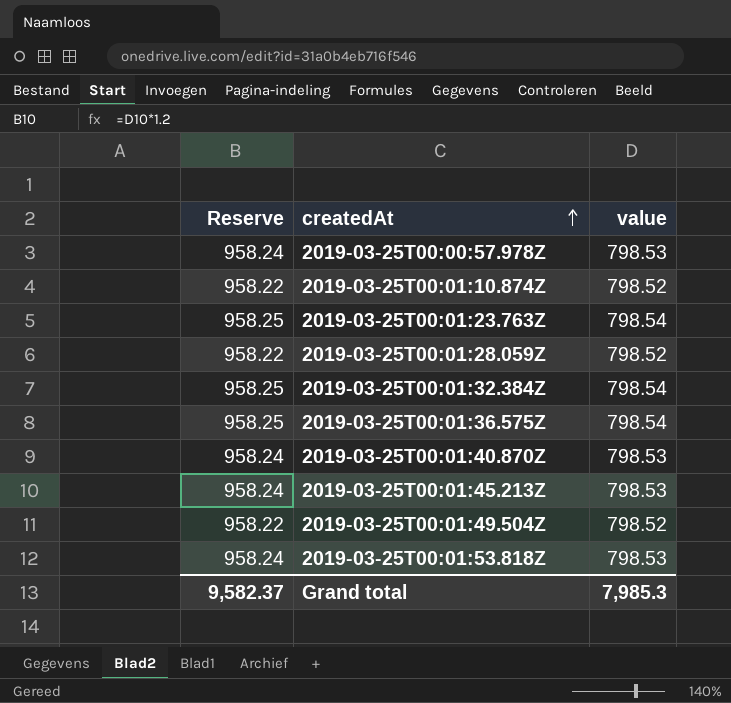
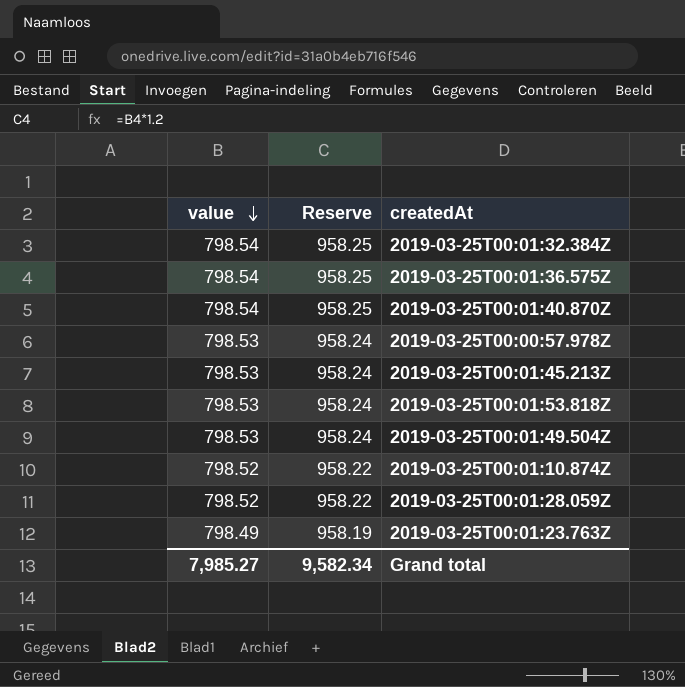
row order: createdAt ascending -> value descending
column value | position: 3 -> 1
2019-03-25T00:01:40.870Z | value: 798.53 -> 798.54
2019-03-25T00:01:40.870Z | Reserve: 958.24 -> 958.25
2019-03-25T00:01:49.504Z | value: 798.52 -> 798.53
2019-03-25T00:01:49.504Z | Reserve: 958.22 -> 958.24
2019-03-25T00:01:23.763Z | value: 798.54 -> 798.49
2019-03-25T00:01:23.763Z | Reserve: 958.25 -> 958.19
Grand total | value: 7,985.3 -> 7,985.27
Grand total | Reserve: 9,582.37 -> 9,582.34

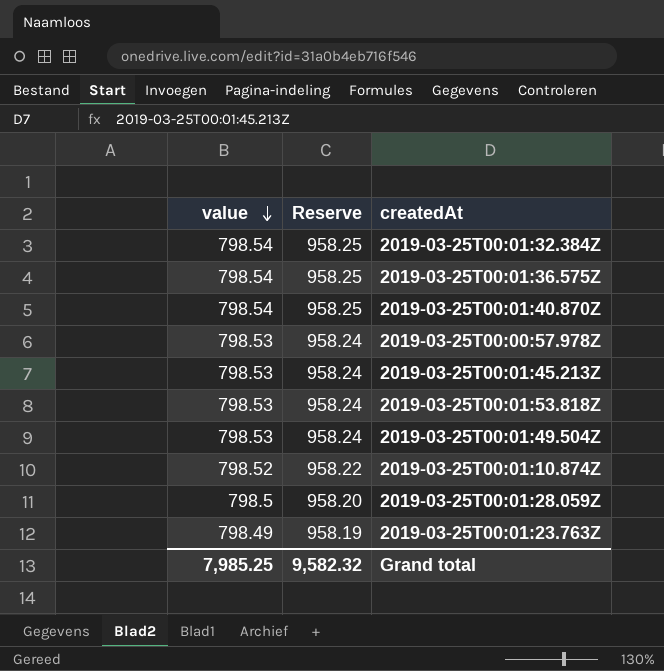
2019-03-25T00:01:28.059Z | value: 798.52 -> 798.5
2019-03-25T00:01:28.059Z | Reserve: 958.22 -> 958.20
Grand total | value: 7,985.27 -> 7,985.25
Grand total | Reserve: 9,582.34 -> 9,582.32

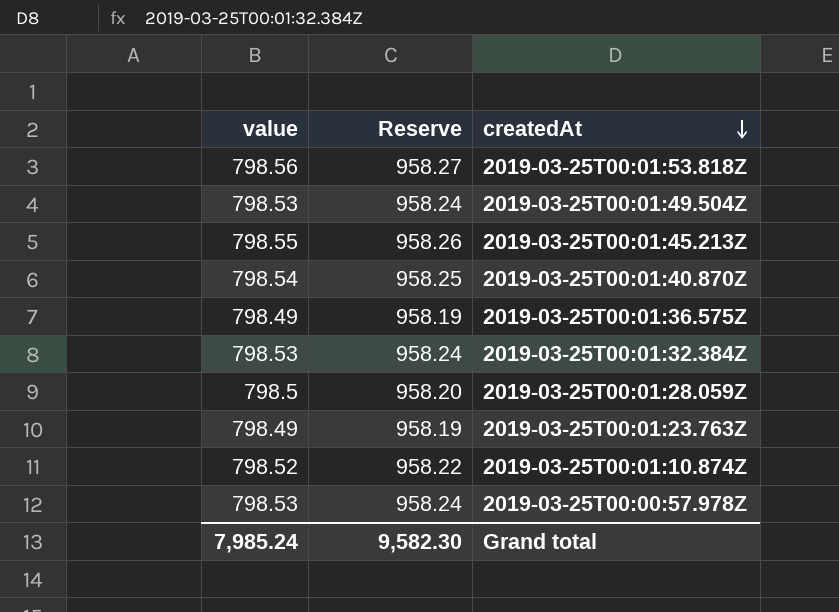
row order: value descending -> createdAt descending
2019-03-25T00:01:53.818Z | value: 798.53 -> 798.56
2019-03-25T00:01:53.818Z | Reserve: 958.24 -> 958.27
2019-03-25T00:01:45.213Z | value: 798.53 -> 798.55
2019-03-25T00:01:45.213Z | Reserve: 958.24 -> 958.26
2019-03-25T00:01:36.575Z | value: 798.54 -> 798.49
2019-03-25T00:01:36.575Z | Reserve: 958.25 -> 958.19
2019-03-25T00:01:32.384Z | value: 798.54 -> 798.53
2019-03-25T00:01:32.384Z | Reserve: 958.25 -> 958.24
Grand total | value: 7,985.25 -> 7,985.24
Grand total | Reserve: 9,582.32 -> 9,582.30

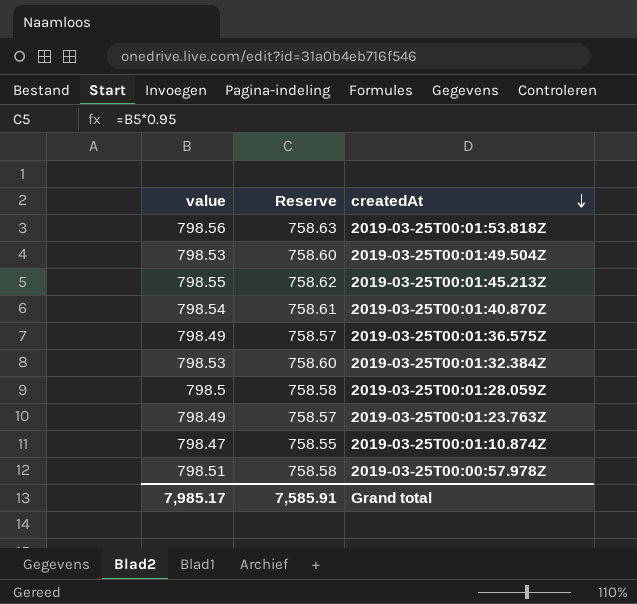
column Reserve | formula: [value] * 1.2 -> [value] * 0.95
2019-03-25T00:01:10.874Z | value: 798.52 -> 798.47
2019-03-25T00:00:57.978Z | value: 798.53 -> 798.51
Grand total | value: 7,985.24 -> 7,985.17
Grand total | Reserve: 9,582.30 -> 7,585.91

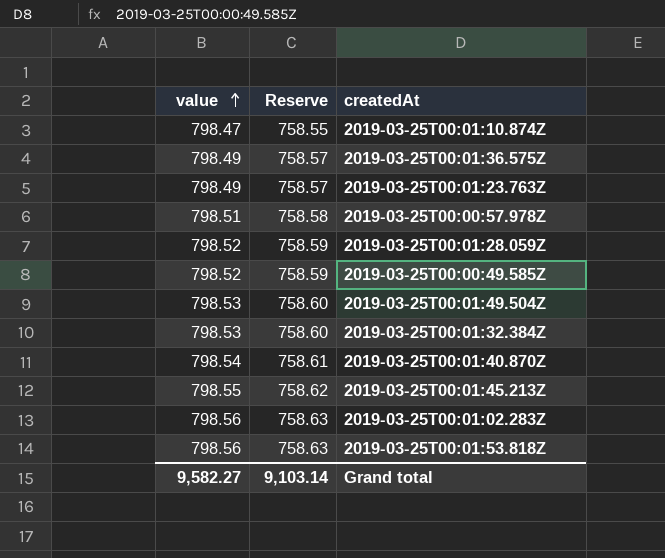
row order: createdAt descending -> value ascending
2019-03-25T00:01:28.059Z | value: 798.5 -> 798.52
2019-03-25T00:01:28.059Z | Reserve: 758.58 -> 758.59
row 2019-03-25T00:00:49.585Z: none -> 798.52 | 758.59
row 2019-03-25T00:01:02.283Z: none -> 798.56 | 758.63
Grand total | value: 7,985.17 -> 9,582.27
Grand total | Reserve: 7,585.91 -> 9,103.14

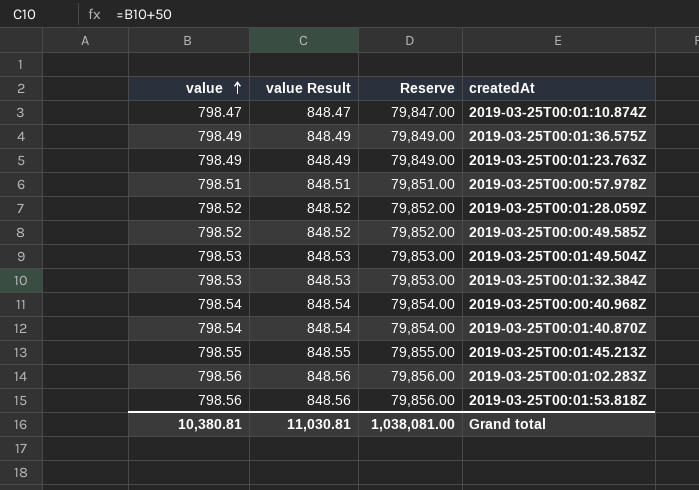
column value Result | formula: none -> [value] + 50
column Reserve | formula: [value] * 0.95 -> [value] * 100
row 2019-03-25T00:00:40.968Z: none -> 798.54 | 848.54 | 79,854.00
Grand total | value: 9,582.27 -> 10,380.81
Grand total | Reserve: 9,103.14 -> 1,038,081.00

